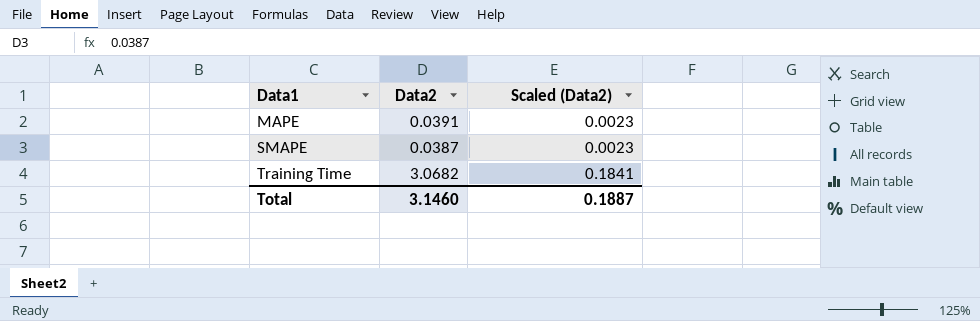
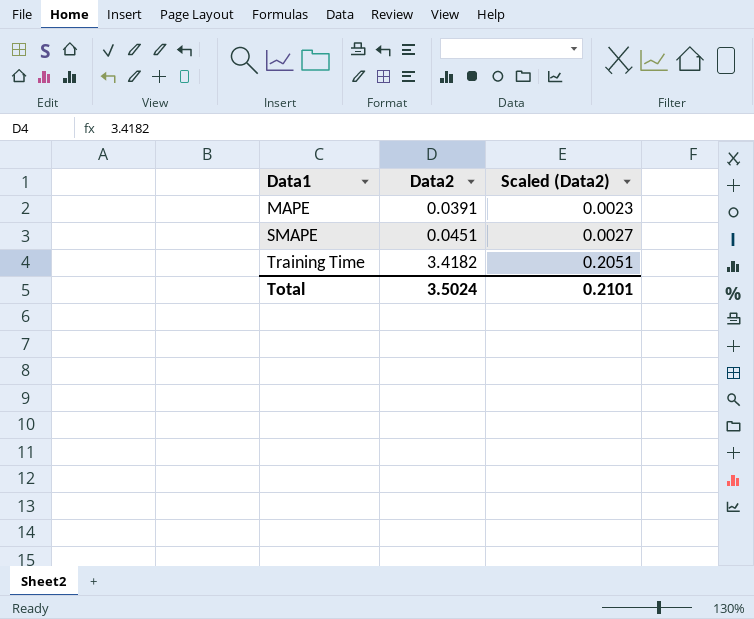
SMAPE | Data2: 0.0387 -> 0.0451
SMAPE | Scaled (Data2): 0.0023 -> 0.0027
Training Time | Data2: 3.0682 -> 3.4182
Training Time | Scaled (Data2): 0.1841 -> 0.2051
Total | Data2: 3.1460 -> 3.5024
Total | Scaled (Data2): 0.1887 -> 0.2101

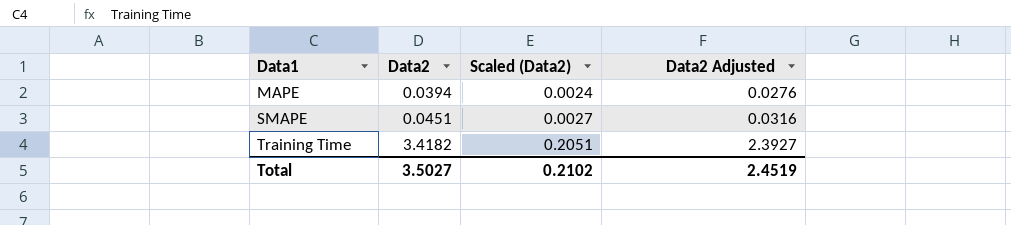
column Data2 Adjusted | formula: none -> [Data2] * 0.7
MAPE | Data2: 0.0391 -> 0.0394
MAPE | Scaled (Data2): 0.0023 -> 0.0024
Total | Data2: 3.5024 -> 3.5027
Total | Scaled (Data2): 0.2101 -> 0.2102

